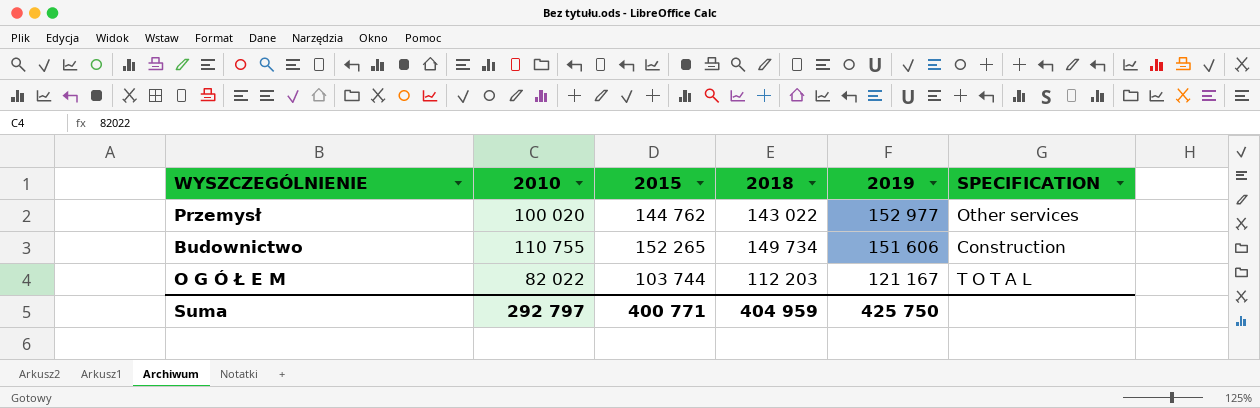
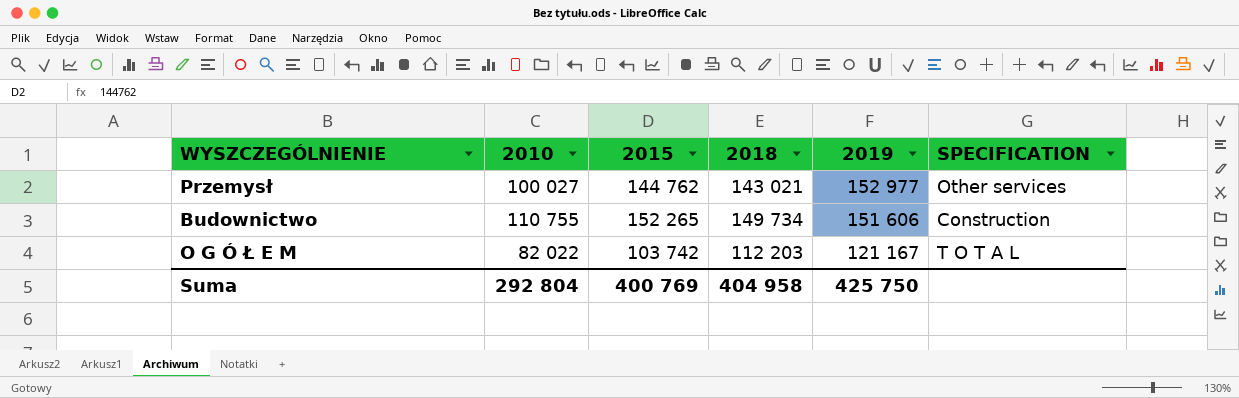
Przemysł | 2010: 100 020 -> 100 027
Przemysł | 2018: 143 022 -> 143 021
O G Ó Ł E M | 2015: 103 744 -> 103 742
Suma | 2010: 292 797 -> 292 804
Suma | 2015: 400 771 -> 400 769
Suma | 2018: 404 959 -> 404 958

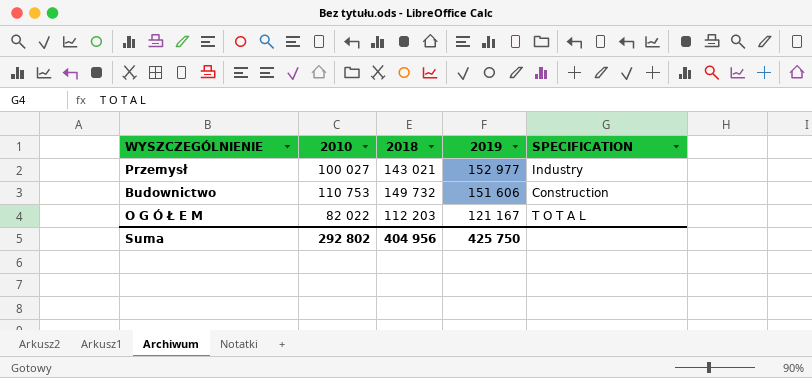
column 2015 | position: 3 -> none
Przemysł | SPECIFICATION: Other services -> Industry
Budownictwo | 2010: 110 755 -> 110 753
Budownictwo | 2018: 149 734 -> 149 732
Suma | 2010: 292 804 -> 292 802
Suma | 2018: 404 958 -> 404 956

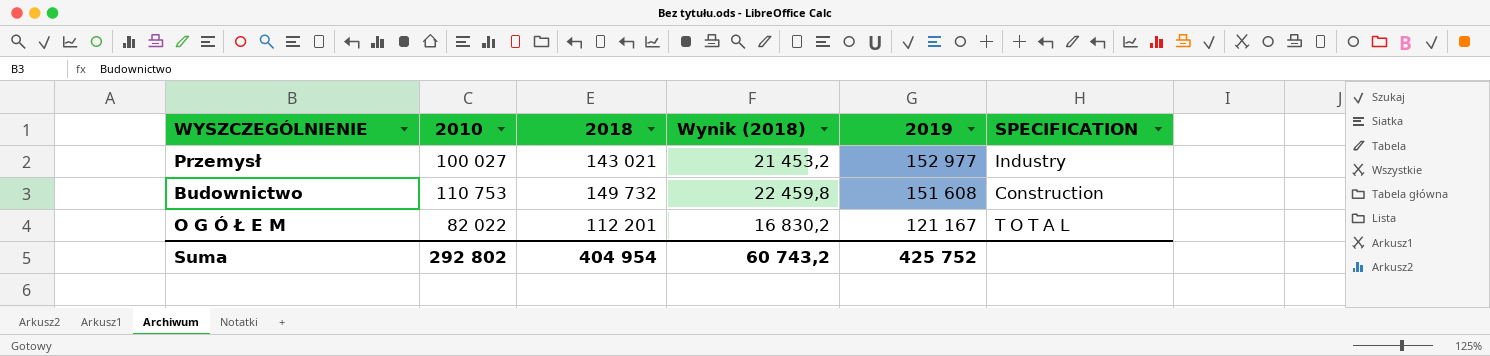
column Wynik (2018) | formula: none -> [2018] * 0,15
Budownictwo | 2019: 151 606 -> 151 608
O G Ó Ł E M | 2018: 112 203 -> 112 201
Suma | 2018: 404 956 -> 404 954
Suma | 2019: 425 750 -> 425 752

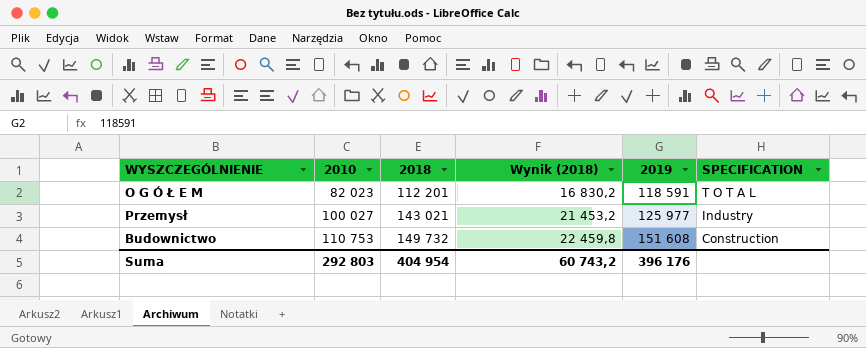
row order: 2019 descending -> 2010 ascending
O G Ó Ł E M | 2010: 82 022 -> 82 023
O G Ó Ł E M | 2019: 121 167 -> 118 591
Przemysł | 2019: 152 977 -> 125 977
Suma | 2010: 292 802 -> 292 803
Suma | 2019: 425 752 -> 396 176

